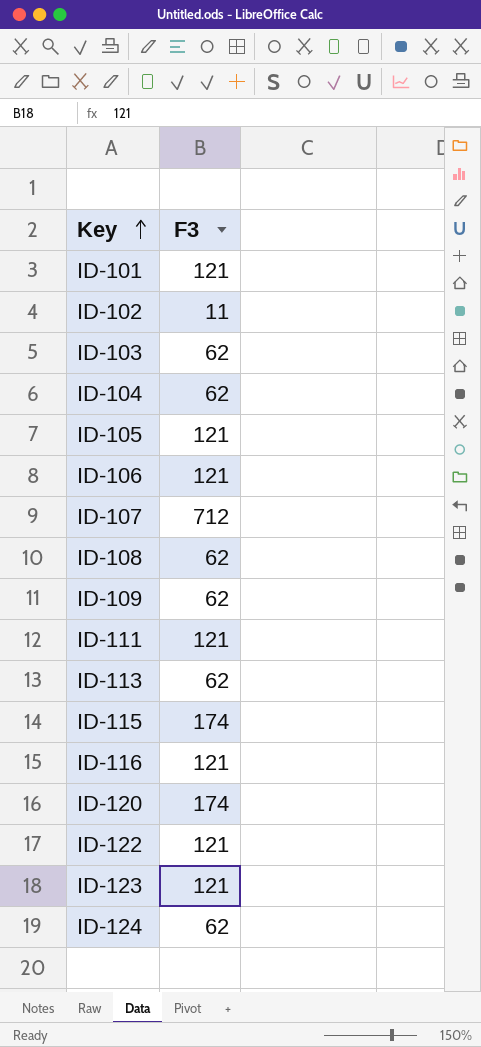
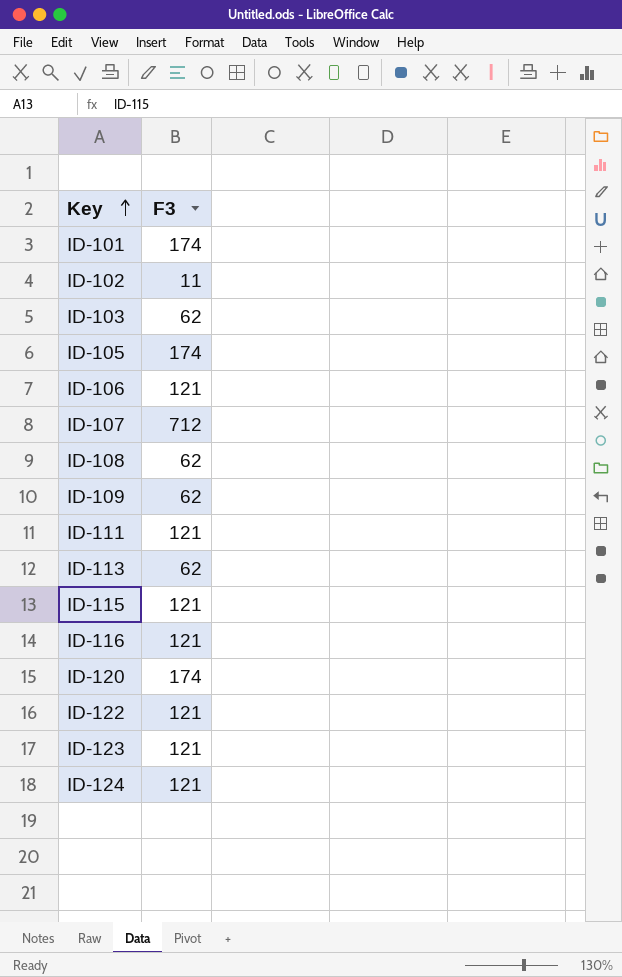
row ID-104: 62 -> none
ID-101 | F3: 121 -> 174
ID-105 | F3: 121 -> 174
ID-115 | F3: 174 -> 121
ID-124 | F3: 62 -> 121

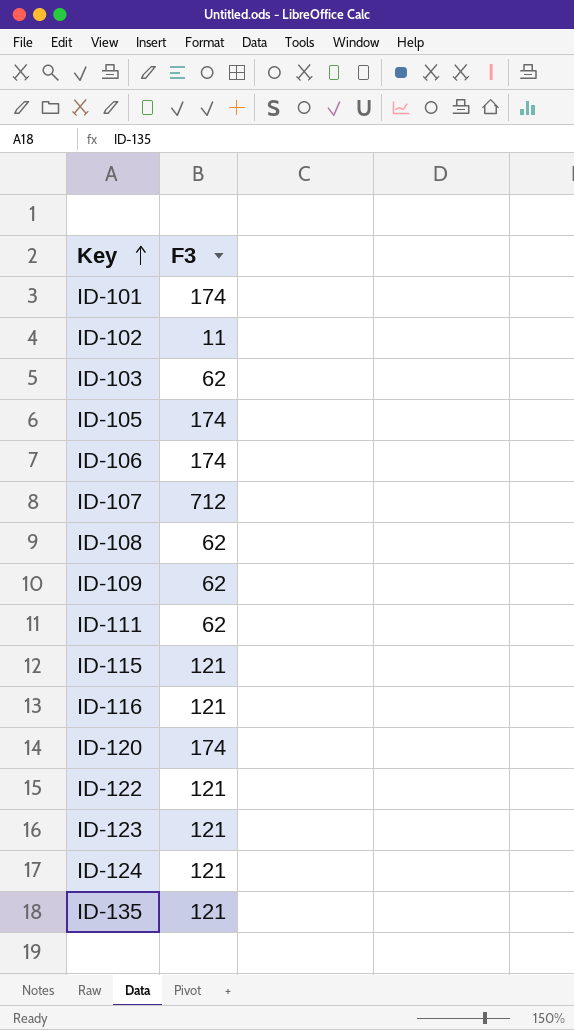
row ID-113: 62 -> none
ID-106 | F3: 121 -> 174
ID-111 | F3: 121 -> 62
row ID-135: none -> 121

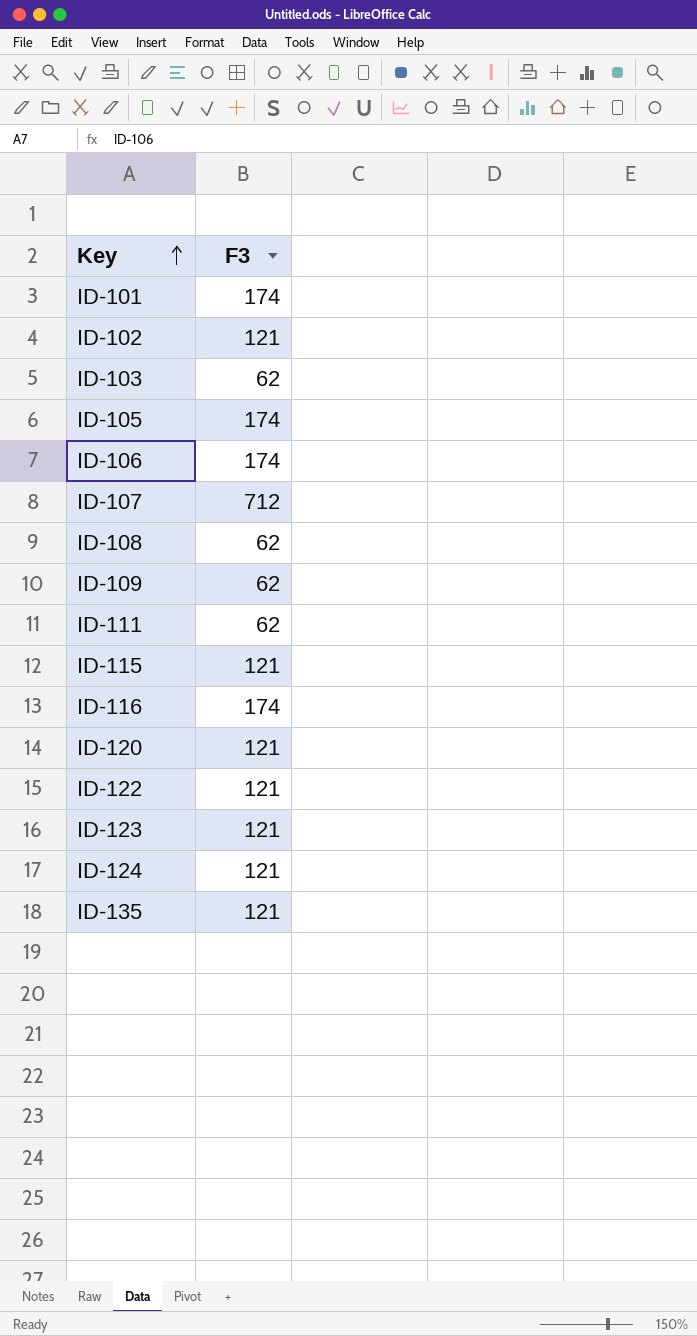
ID-102 | F3: 11 -> 121
ID-116 | F3: 121 -> 174
ID-120 | F3: 174 -> 121

